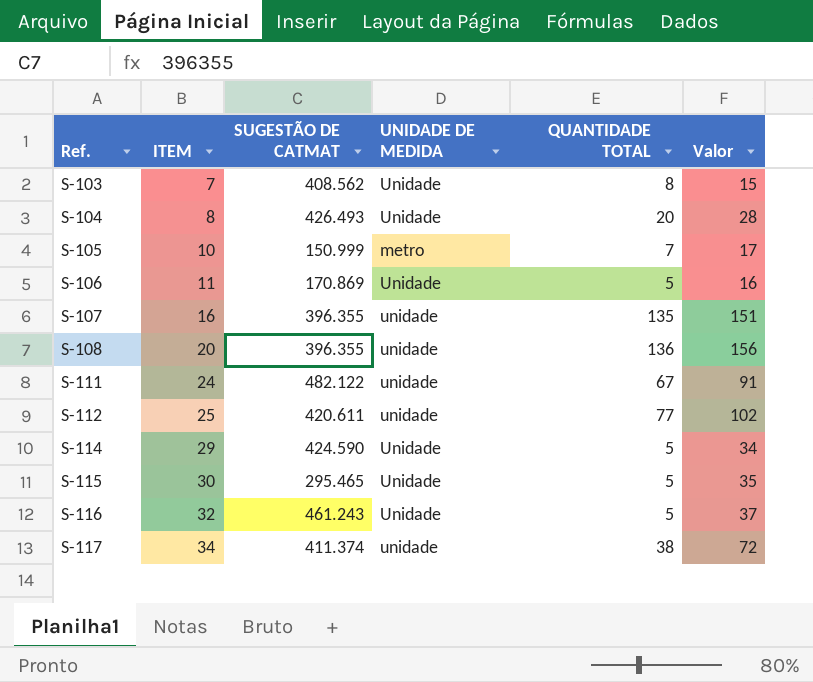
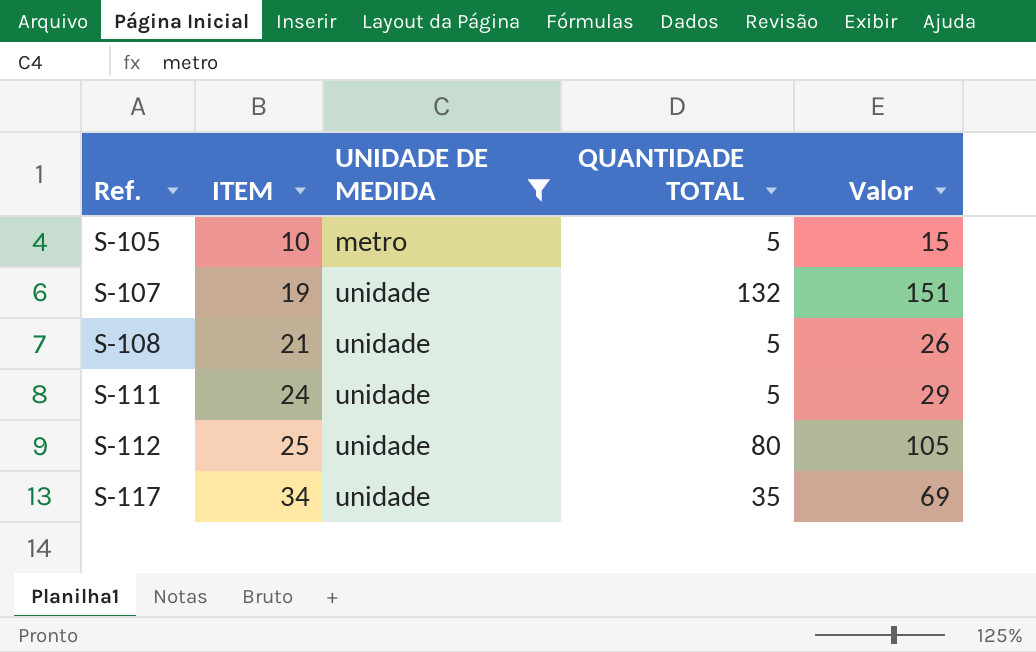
filter: none -> UNIDADE DE MEDIDA != Unidade
column SUGESTÃO DE CATMAT | position: 3 -> none
S-105 | QUANTIDADE TOTAL: 7 -> 5
S-105 | Valor: 17 -> 15
S-107 | ITEM: 16 -> 19
S-107 | QUANTIDADE TOTAL: 135 -> 132
S-108 | ITEM: 20 -> 21
S-108 | QUANTIDADE TOTAL: 136 -> 5
S-108 | Valor: 156 -> 26
S-111 | QUANTIDADE TOTAL: 67 -> 5
S-111 | Valor: 91 -> 29
S-112 | QUANTIDADE TOTAL: 77 -> 80
S-112 | Valor: 102 -> 105
S-117 | QUANTIDADE TOTAL: 38 -> 35
S-117 | Valor: 72 -> 69

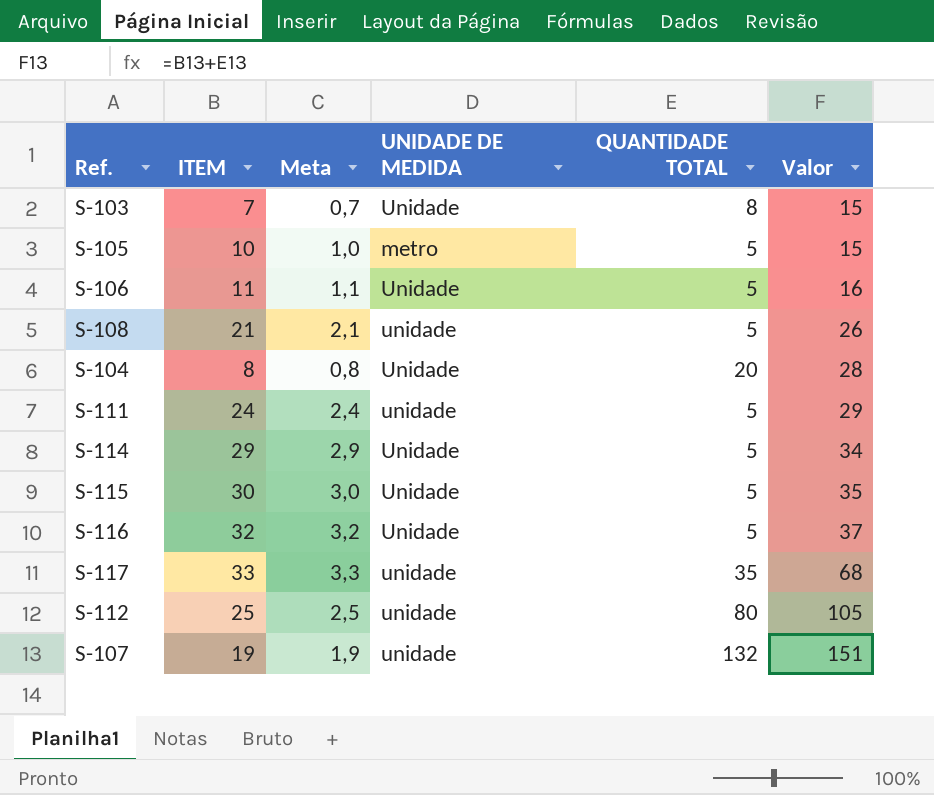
filter: UNIDADE DE MEDIDA != Unidade -> none
row order: Ref. ascending -> Valor ascending
column Meta | formula: none -> [ITEM] * 0,1
S-117 | ITEM: 34 -> 33
S-117 | Valor: 69 -> 68

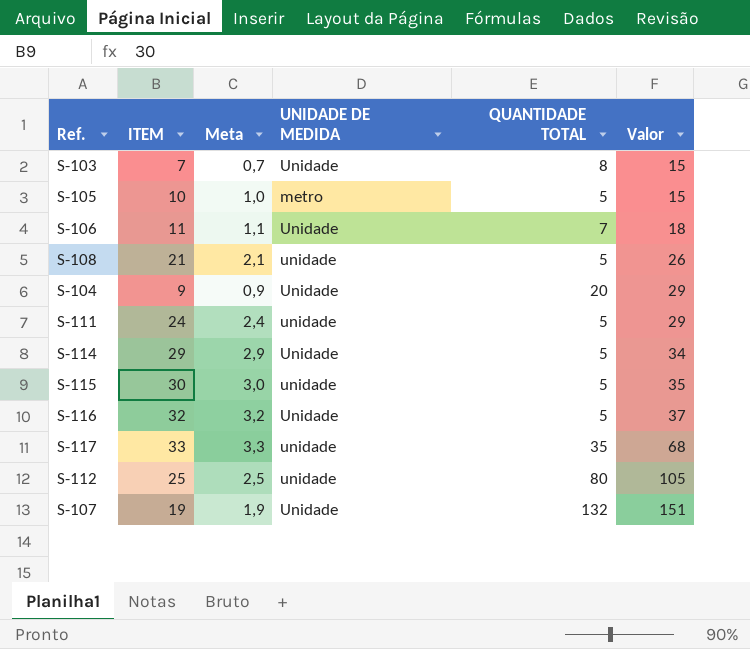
S-106 | QUANTIDADE TOTAL: 5 -> 7
S-106 | Valor: 16 -> 18
S-104 | ITEM: 8 -> 9
S-104 | Meta: 0,8 -> 0,9
S-104 | Valor: 28 -> 29
S-115 | UNIDADE DE MEDIDA: Unidade -> unidade
S-107 | UNIDADE DE MEDIDA: unidade -> Unidade

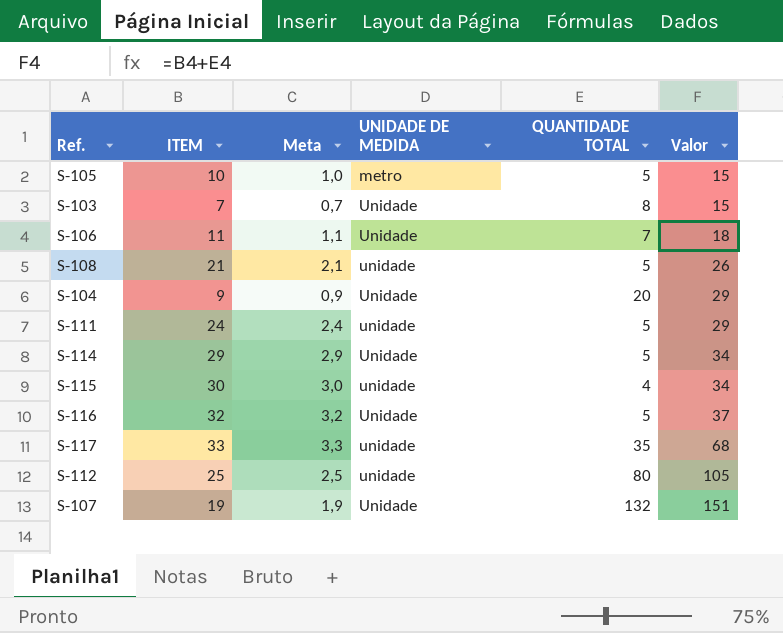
row order: Valor ascending -> UNIDADE DE MEDIDA ascending
S-115 | QUANTIDADE TOTAL: 5 -> 4
S-115 | Valor: 35 -> 34

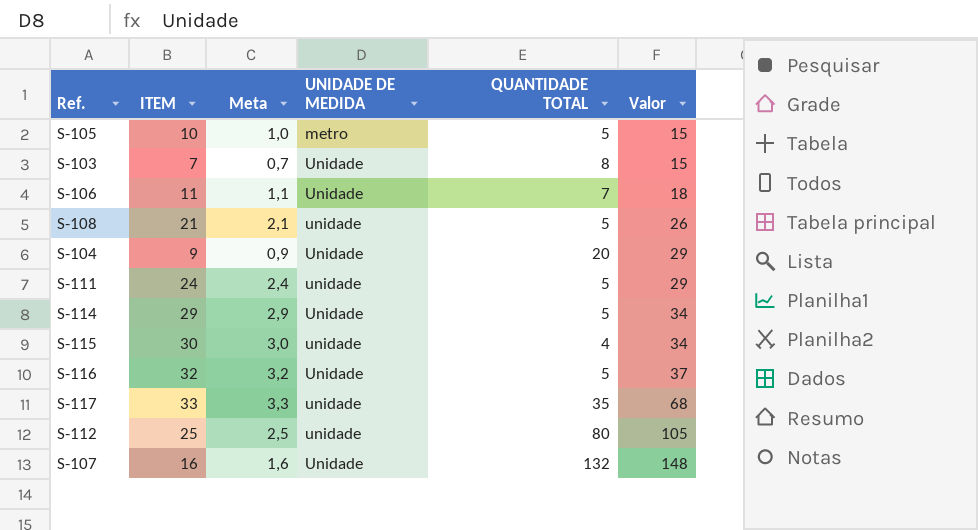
S-107 | ITEM: 19 -> 16
S-107 | Meta: 1,9 -> 1,6
S-107 | Valor: 151 -> 148

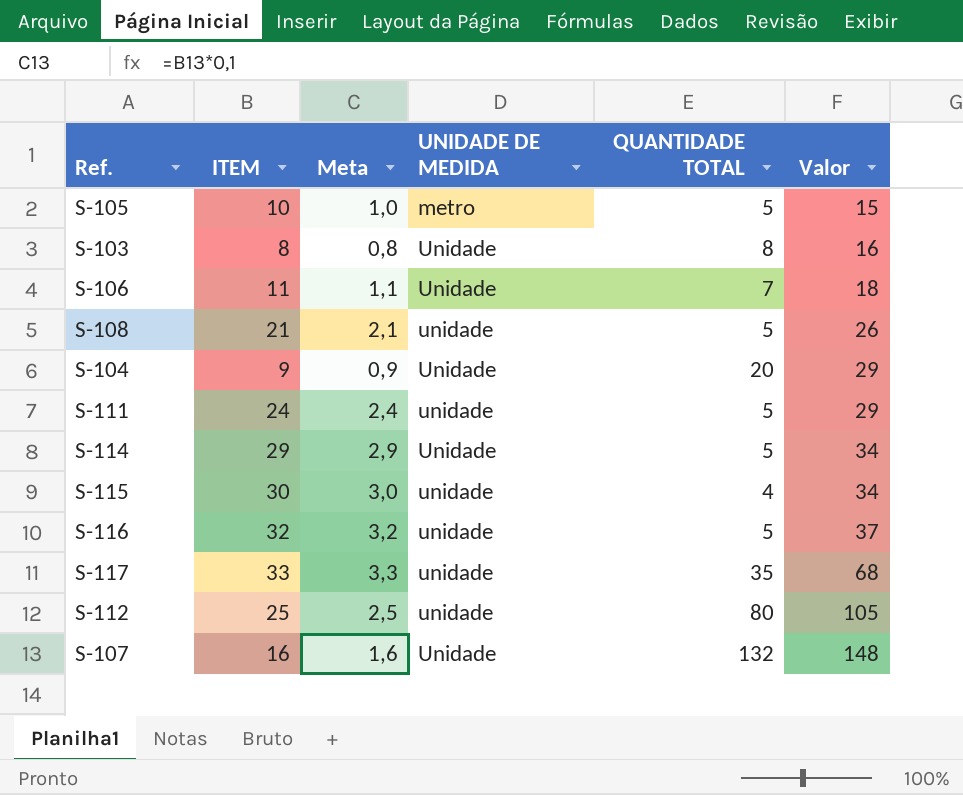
S-103 | ITEM: 7 -> 8
S-103 | Meta: 0,7 -> 0,8
S-103 | Valor: 15 -> 16
S-116 | UNIDADE DE MEDIDA: Unidade -> unidade

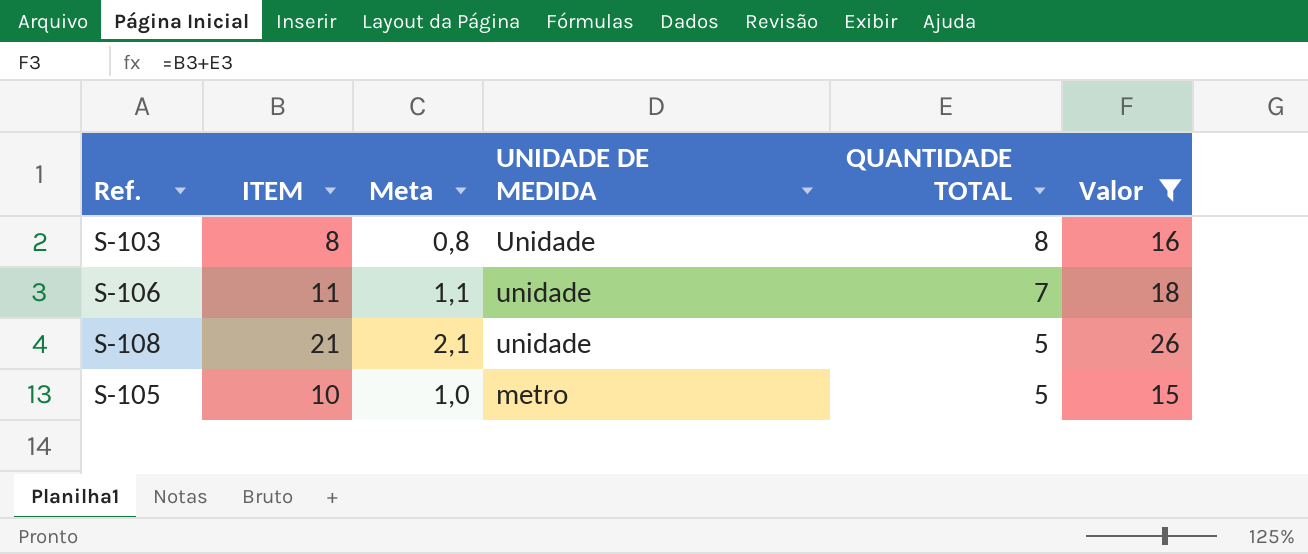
filter: none -> Valor <= 26
row order: UNIDADE DE MEDIDA ascending -> UNIDADE DE MEDIDA descending
S-106 | UNIDADE DE MEDIDA: Unidade -> unidade

